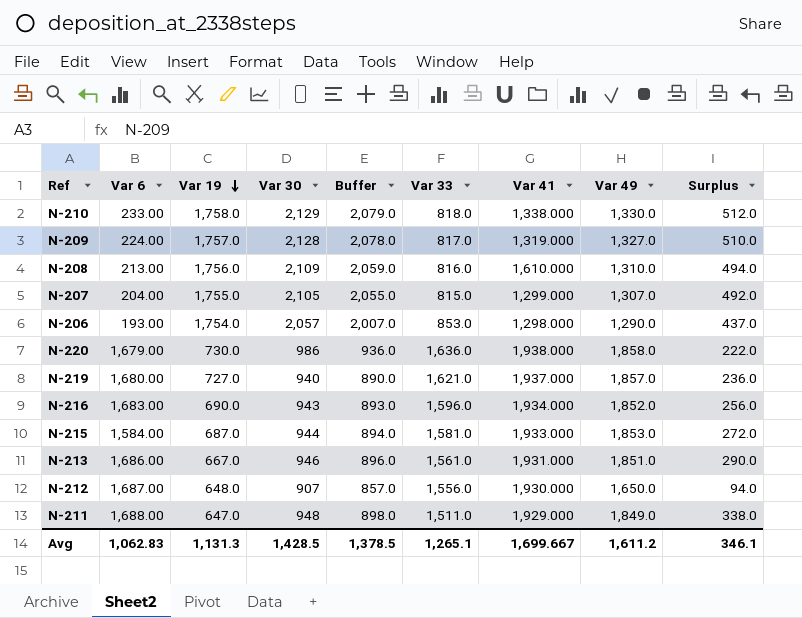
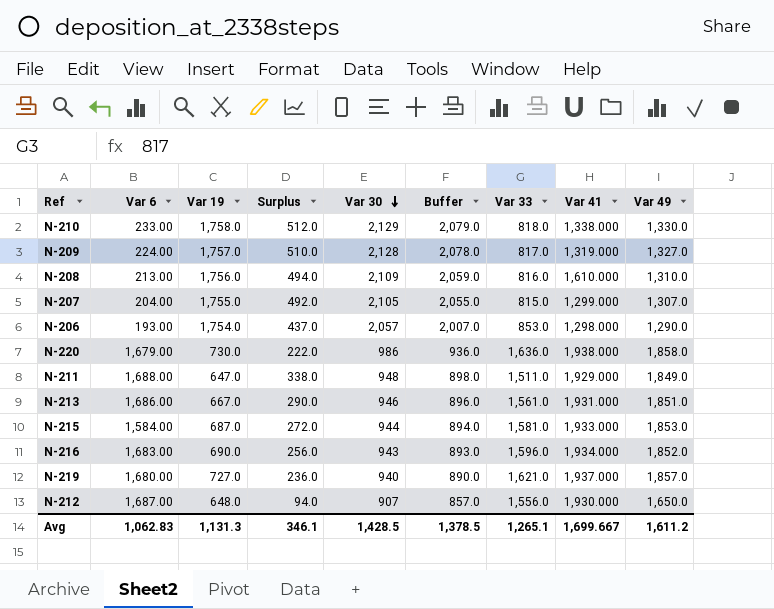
row order: Var 19 descending -> Var 30 descending
column Surplus | position: 9 -> 4

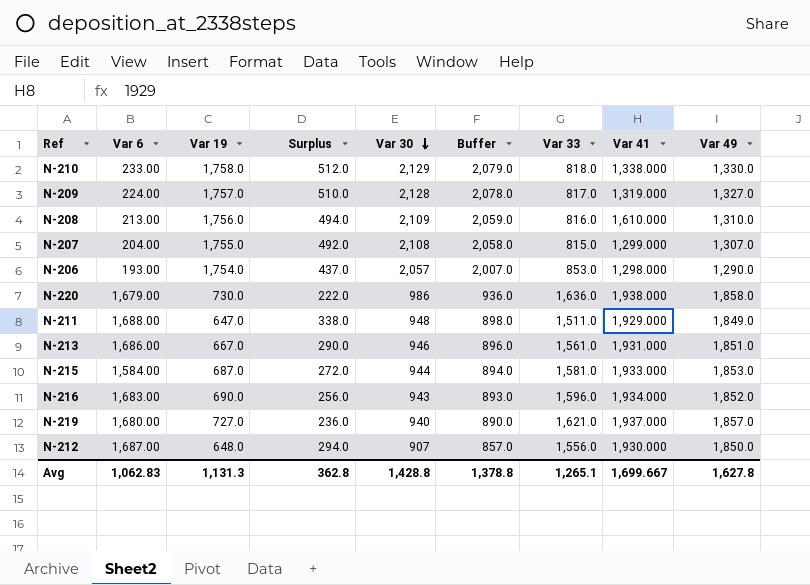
N-207 | Var 30: 2,105 -> 2,108
N-207 | Buffer: 2,055.0 -> 2,058.0
N-212 | Surplus: 94.0 -> 294.0
N-212 | Var 49: 1,650.0 -> 1,850.0
Avg | Surplus: 346.1 -> 362.8
Avg | Var 30: 1,428.5 -> 1,428.8
Avg | Buffer: 1,378.5 -> 1,378.8
Avg | Var 49: 1,611.2 -> 1,627.8

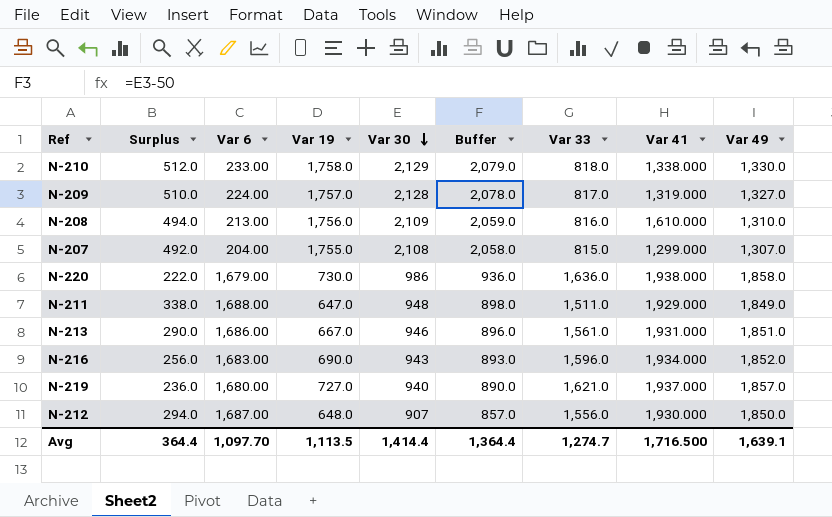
column Surplus | position: 4 -> 2
row N-206: 193.00 | 1,754.0 | 437.0 | 2,057 | 2,007.0 | 853.0 | 1,298.000 | 1,290.0 -> none
row N-215: 1,584.00 | 687.0 | 272.0 | 944 | 894.0 | 1,581.0 | 1,933.000 | 1,853.0 -> none
Avg | Surplus: 362.8 -> 364.4
Avg | Var 6: 1,062.83 -> 1,097.70
Avg | Var 19: 1,131.3 -> 1,113.5
Avg | Var 30: 1,428.8 -> 1,414.4
Avg | Buffer: 1,378.8 -> 1,364.4
Avg | Var 33: 1,265.1 -> 1,274.7
Avg | Var 41: 1,699.667 -> 1,716.500
Avg | Var 49: 1,627.8 -> 1,639.1

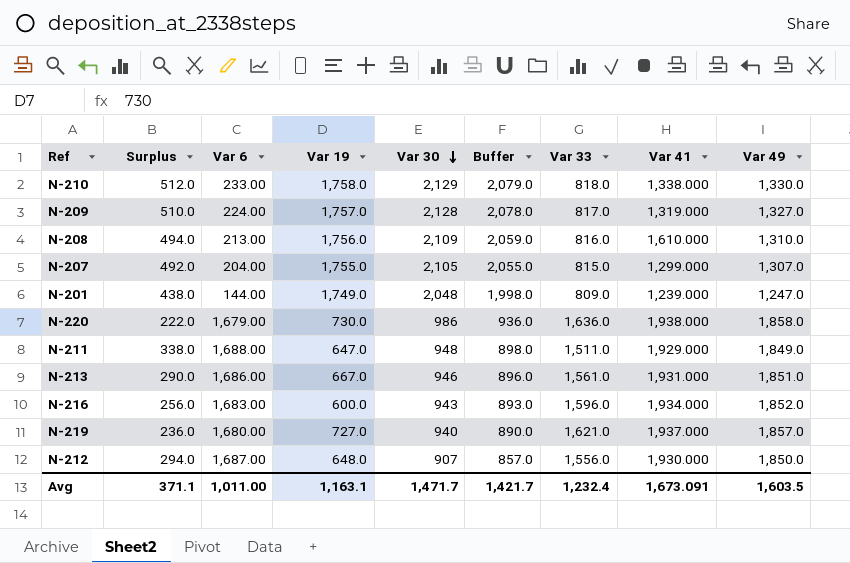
N-207 | Var 30: 2,108 -> 2,105
N-207 | Buffer: 2,058.0 -> 2,055.0
row N-201: none -> 438.0 | 144.00 | 1,749.0 | 2,048 | 1,998.0 | 809.0 | 1,239.000 | 1,247.0
N-216 | Var 19: 690.0 -> 600.0
Avg | Surplus: 364.4 -> 371.1
Avg | Var 6: 1,097.70 -> 1,011.00
Avg | Var 19: 1,113.5 -> 1,163.1
Avg | Var 30: 1,414.4 -> 1,471.7
Avg | Buffer: 1,364.4 -> 1,421.7
Avg | Var 33: 1,274.7 -> 1,232.4
Avg | Var 41: 1,716.500 -> 1,673.091
Avg | Var 49: 1,639.1 -> 1,603.5

